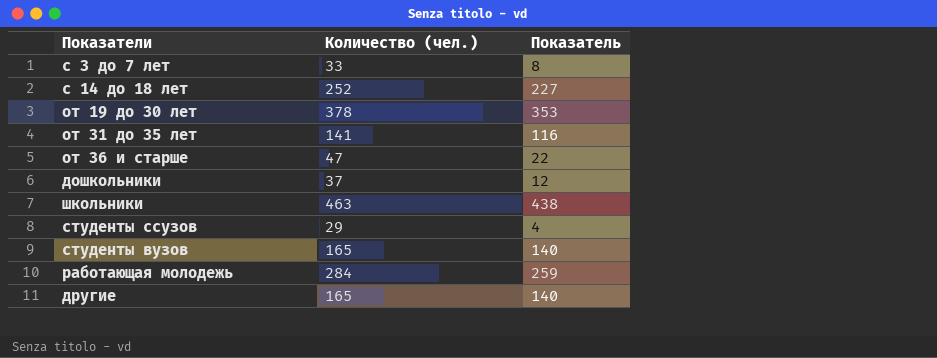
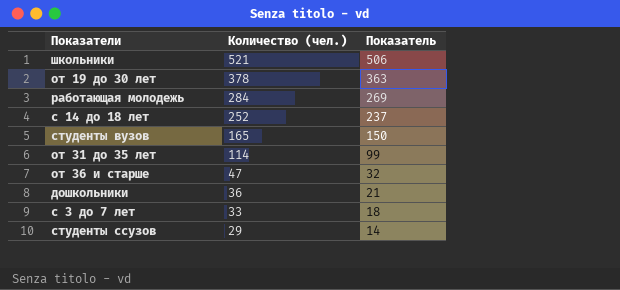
row order: none -> Количество (чел.) descending
column Показатель | formula: [Количество (чел.)] - 25 -> [Количество (чел.)] - 15
row другие: 165 | 140 -> none
школьники | Количество (чел.): 463 -> 521
от 31 до 35 лет | Количество (чел.): 141 -> 114
дошкольники | Количество (чел.): 37 -> 36

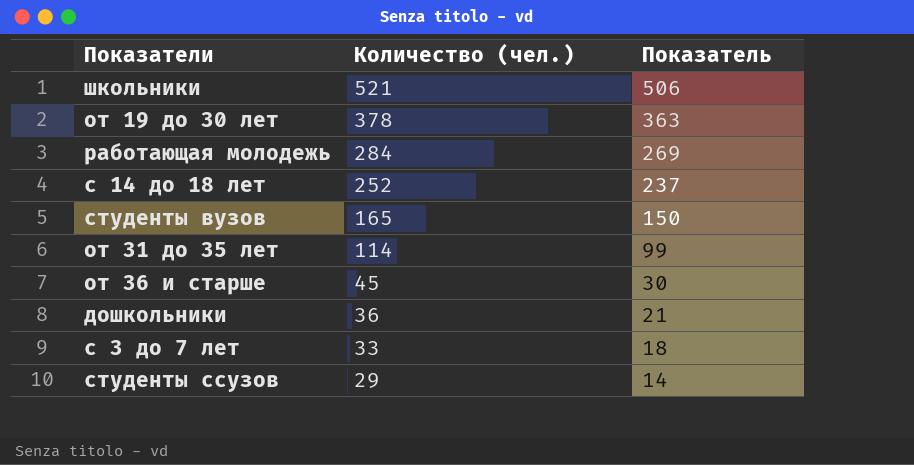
от 36 и старше | Количество (чел.): 47 -> 45
от 36 и старше | Показатель: 32 -> 30

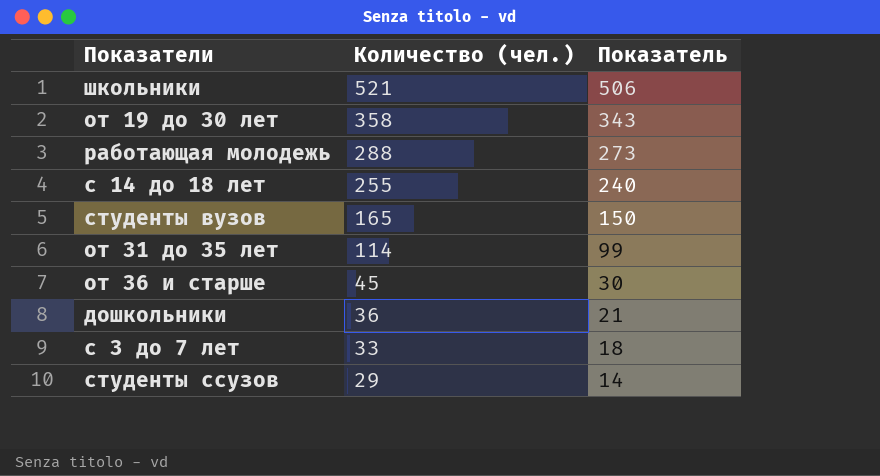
от 19 до 30 лет | Количество (чел.): 378 -> 358
от 19 до 30 лет | Показатель: 363 -> 343
работающая молодежь | Количество (чел.): 284 -> 288
работающая молодежь | Показатель: 269 -> 273
с 14 до 18 лет | Количество (чел.): 252 -> 255
с 14 до 18 лет | Показатель: 237 -> 240

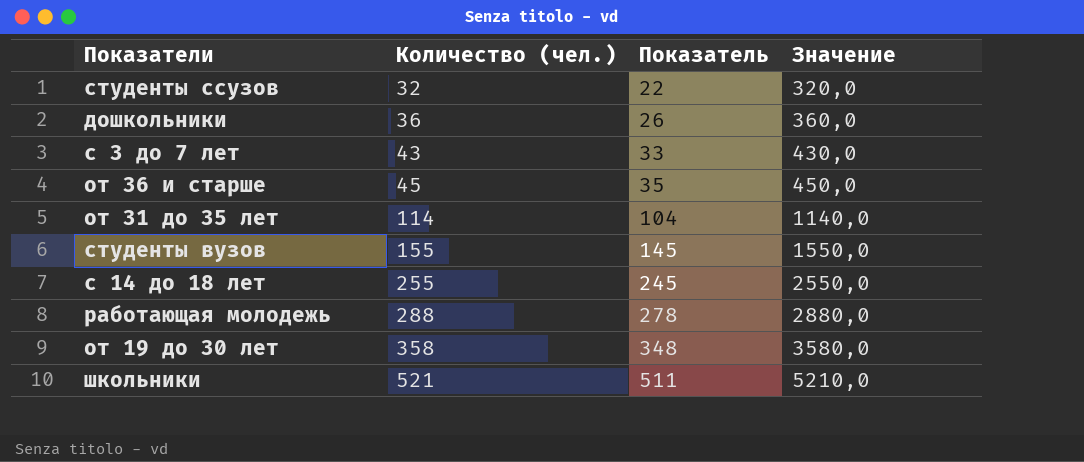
row order: Количество (чел.) descending -> Количество (чел.) ascending
column Показатель | formula: [Количество (чел.)] - 15 -> [Количество (чел.)] - 10
column Значение | formula: none -> [Количество (чел.)] * 10
студенты ссузов | Количество (чел.): 29 -> 32
с 3 до 7 лет | Количество (чел.): 33 -> 43
студенты вузов | Количество (чел.): 165 -> 155

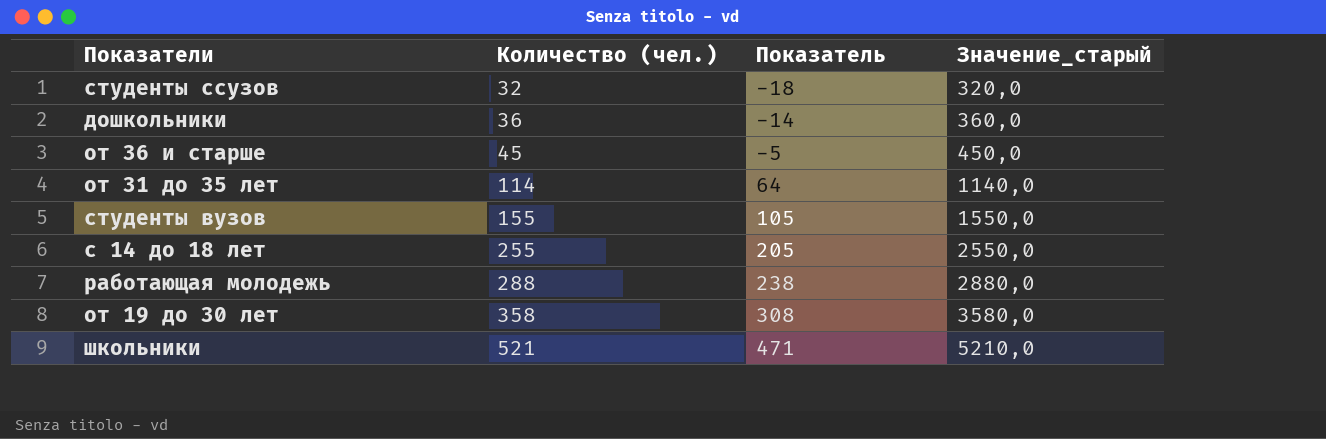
column Показатель | formula: [Количество (чел.)] - 10 -> [Количество (чел.)] - 50
column name: Значение -> Значение_старый
row с 3 до 7 лет: 43 | 33 | 430,0 -> none

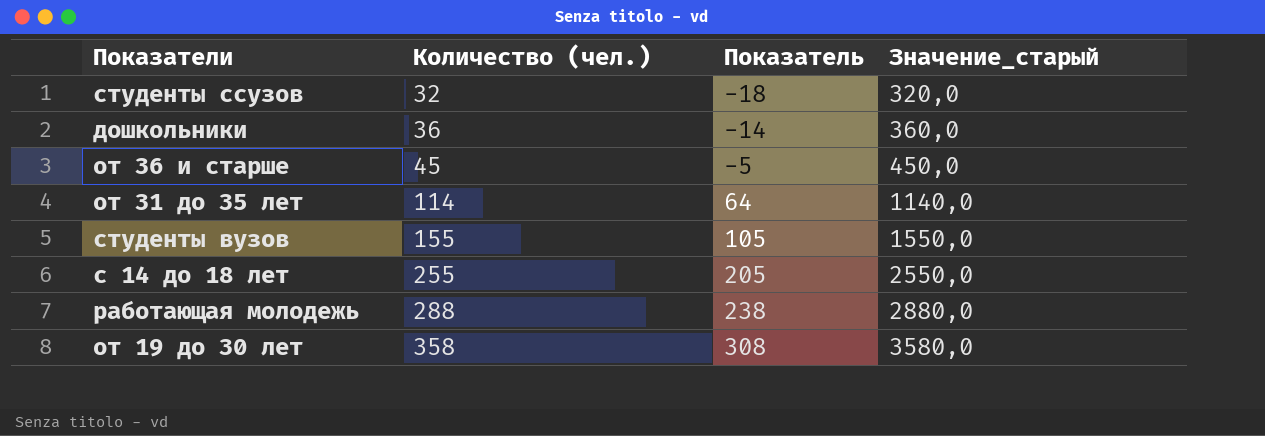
row школьники: 521 | 471 | 5210,0 -> none

